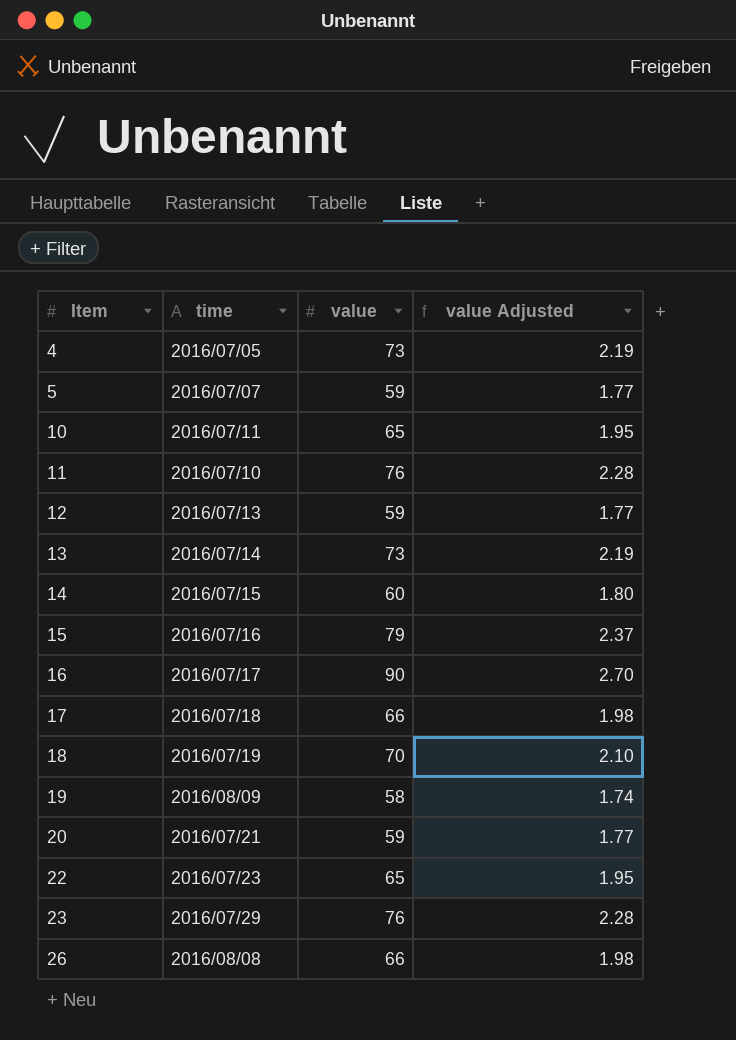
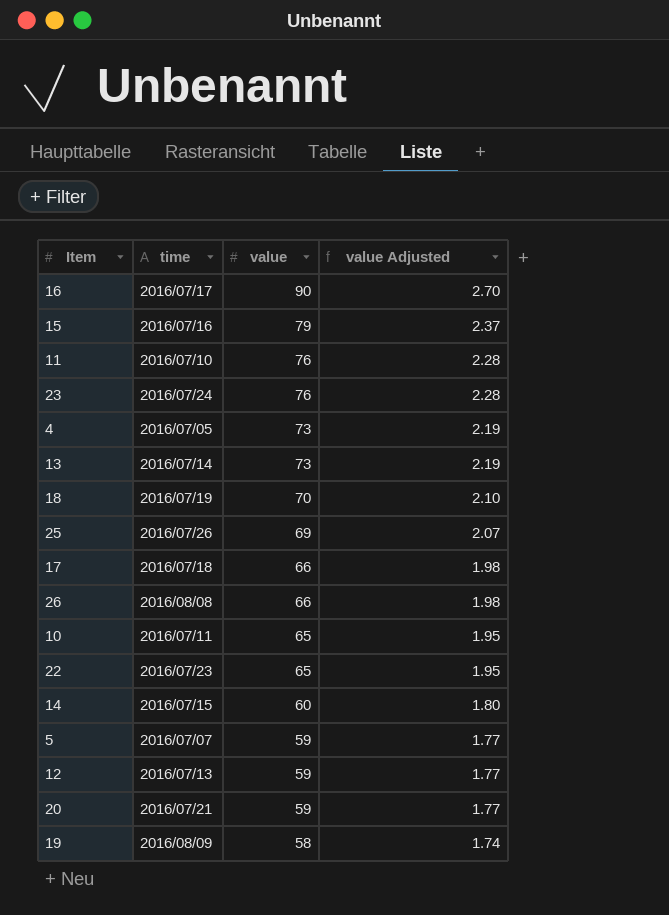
row order: Item ascending -> value descending
23 | time: 2016/07/29 -> 2016/07/24
row 25: none -> 2016/07/26 | 69 | 2.07

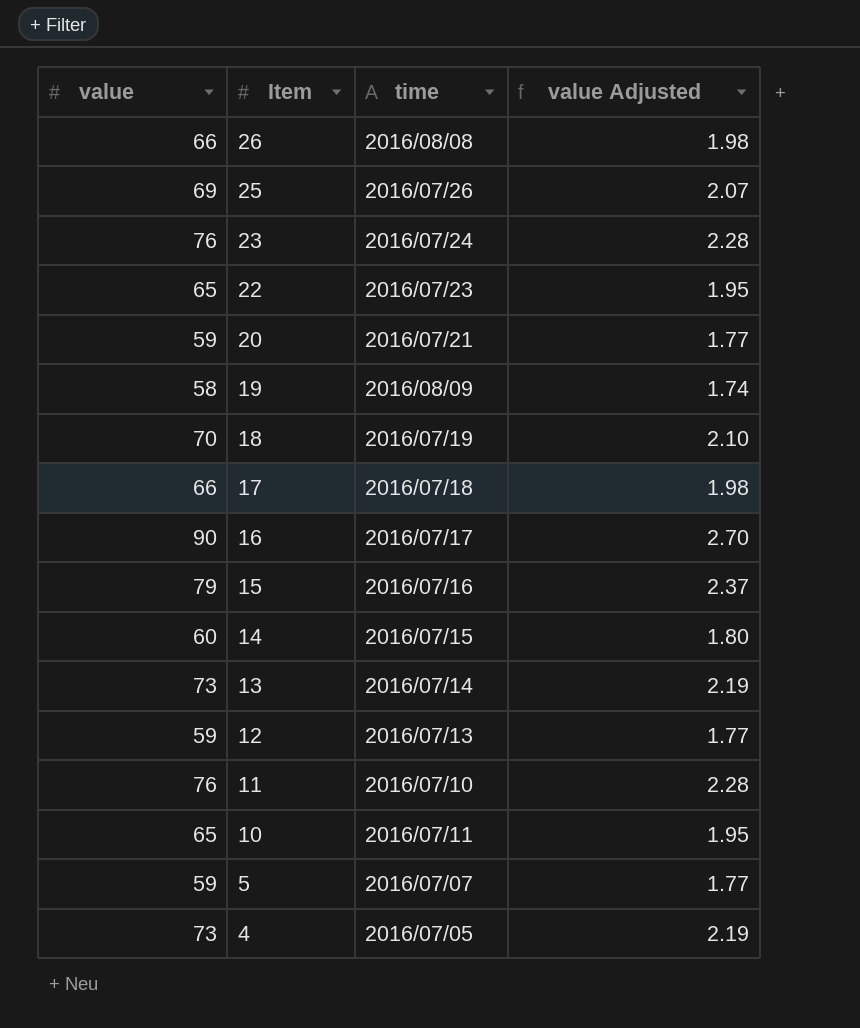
row order: value descending -> Item descending
column value | position: 3 -> 1

